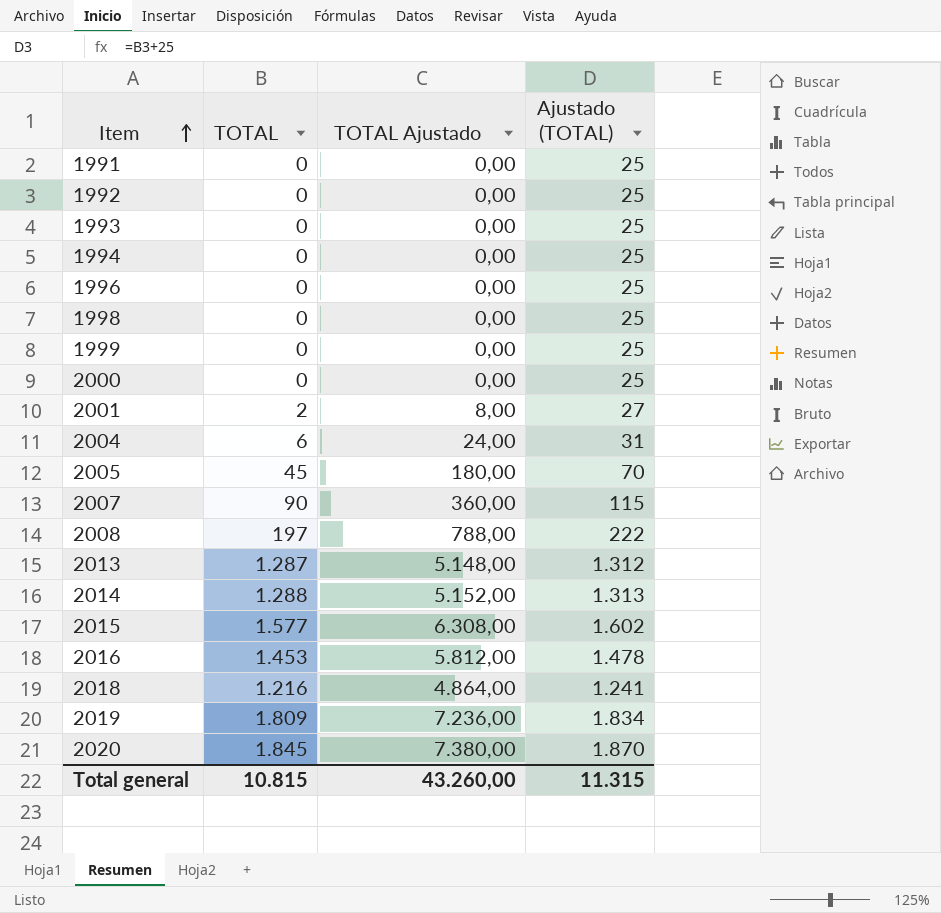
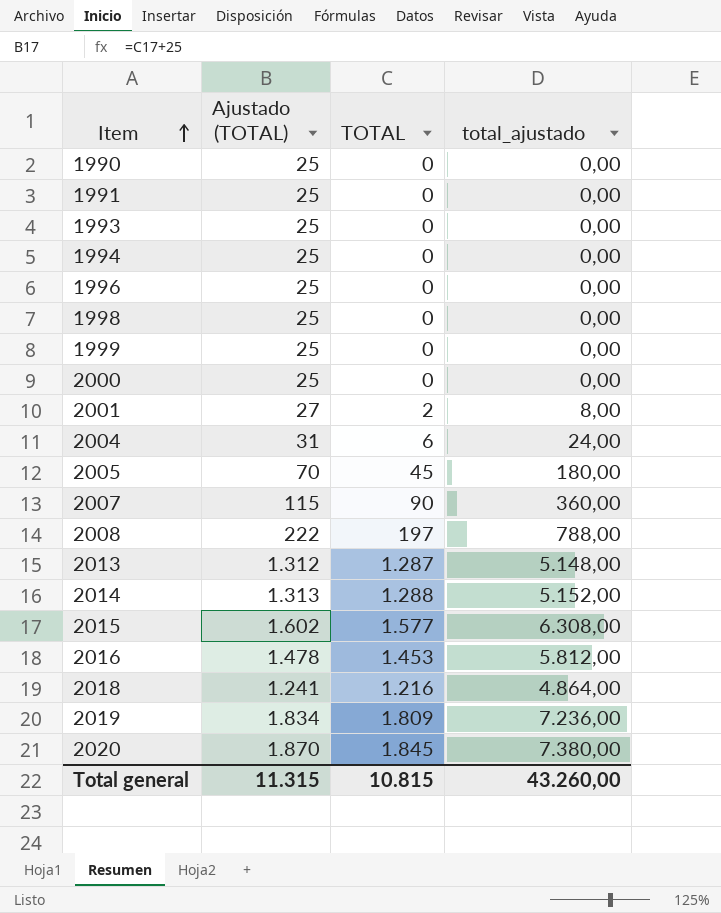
column Ajustado (TOTAL) | position: 4 -> 2
column name: TOTAL Ajustado -> total_ajustado
row 1992: 0 | 0,00 | 25 -> none
row 1990: none -> 25 | 0 | 0,00

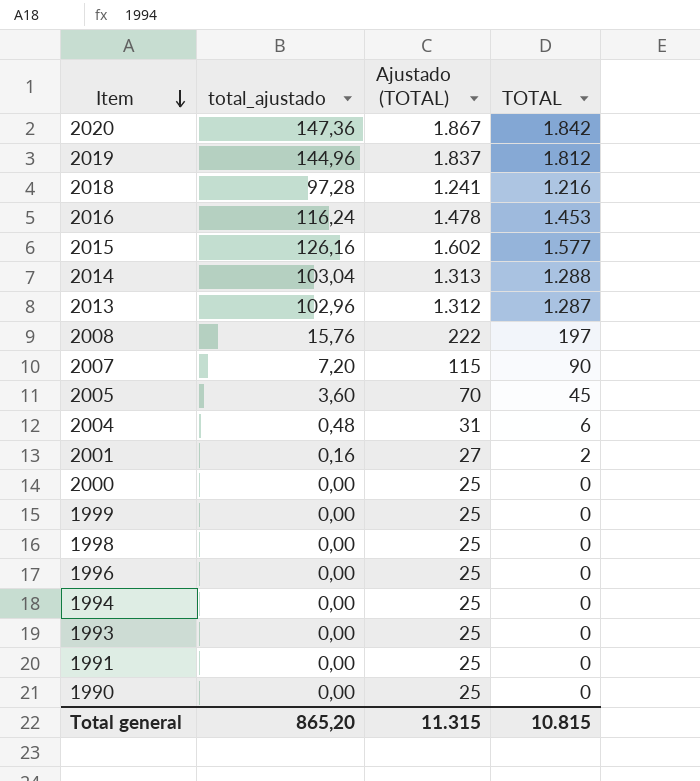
row order: Item ascending -> Item descending
column total_ajustado | formula: [TOTAL] * 4 -> [TOTAL] * 0,08
column total_ajustado | position: 4 -> 2
2020 | Ajustado (TOTAL): 1.870 -> 1.867
2020 | TOTAL: 1.845 -> 1.842
2019 | Ajustado (TOTAL): 1.834 -> 1.837
2019 | TOTAL: 1.809 -> 1.812
Total general | total_ajustado: 43.260,00 -> 865,20

